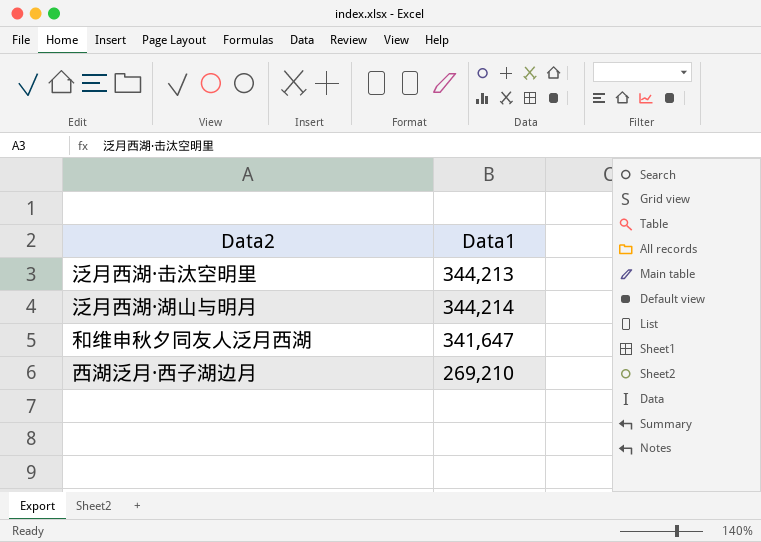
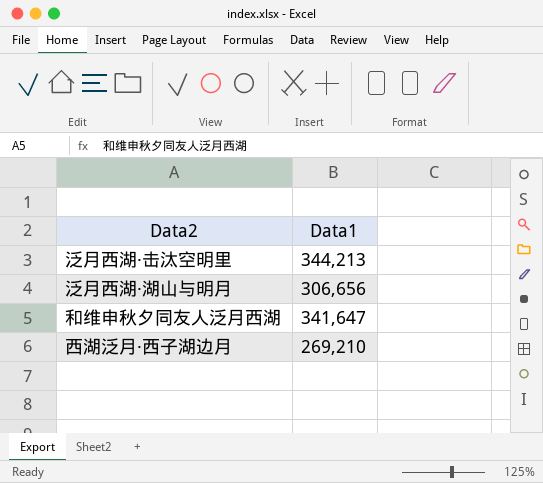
泛月西湖·湖山与明月 | Data1: 344,214 -> 306,656

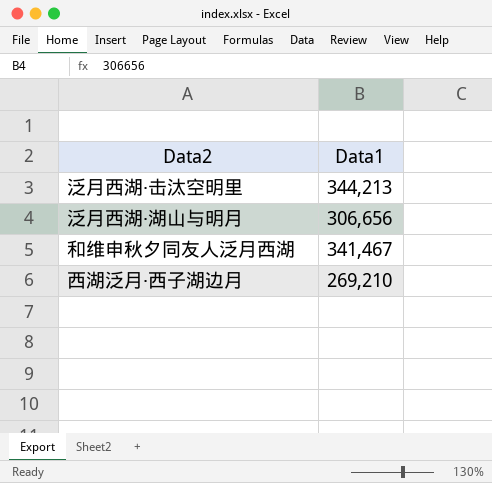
和维申秋夕同友人泛月西湖 | Data1: 341,647 -> 341,467

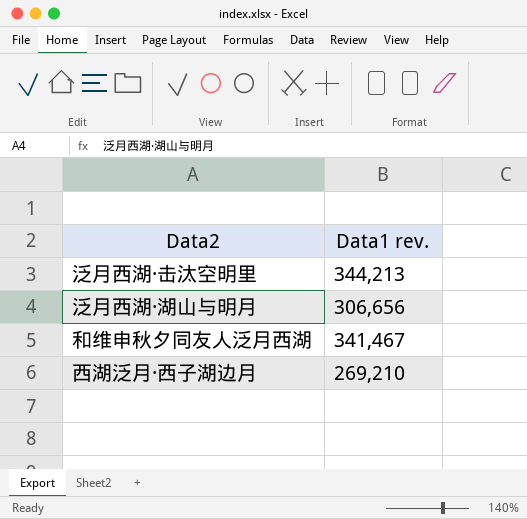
column name: Data1 -> Data1 rev.

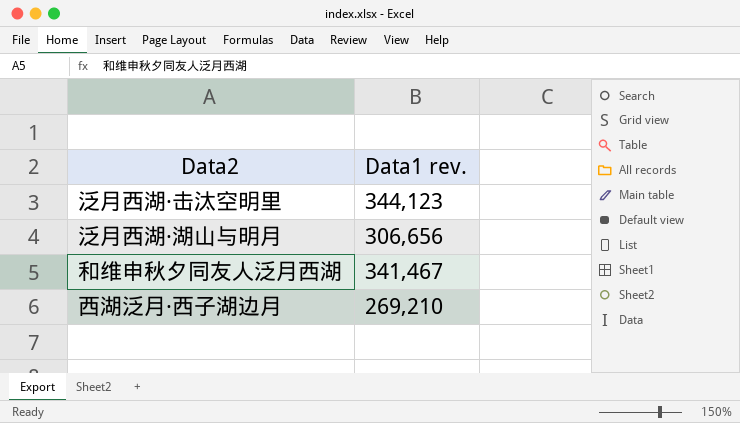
泛月西湖·击汰空明里 | Data1 rev.: 344,213 -> 344,123

